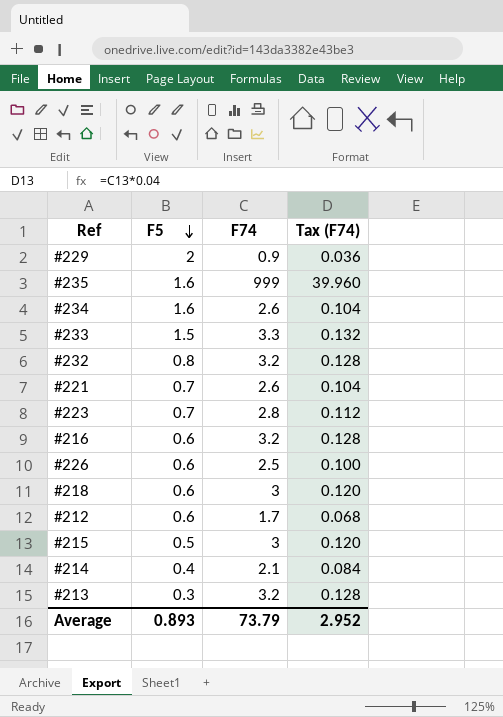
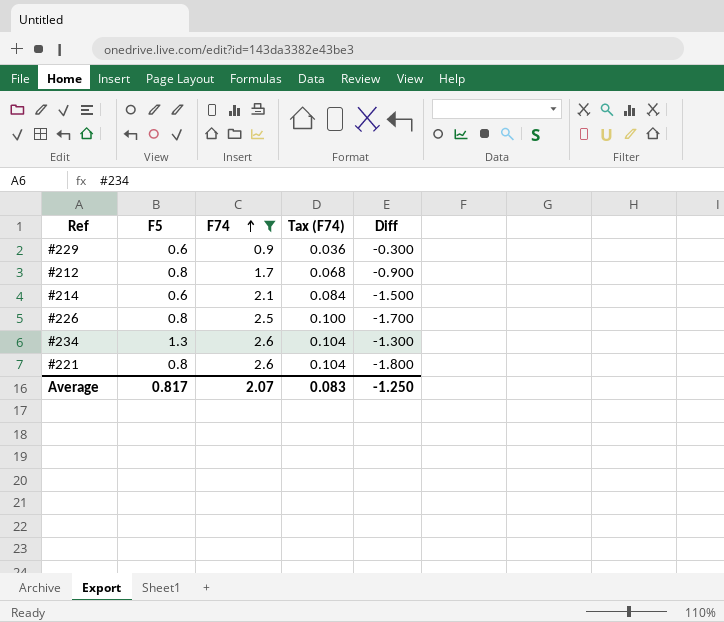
filter: none -> F74 <= 2.6
row order: F5 descending -> F74 ascending
column Diff | formula: none -> [F5] - [F74]
#229 | F5: 2 -> 0.6
#212 | F5: 0.6 -> 0.8
#214 | F5: 0.4 -> 0.6
#226 | F5: 0.6 -> 0.8
#234 | F5: 1.6 -> 1.3
#221 | F5: 0.7 -> 0.8
Average | F5: 0.893 -> 0.817
Average | F74: 73.79 -> 2.07
Average | Tax (F74): 2.952 -> 0.083

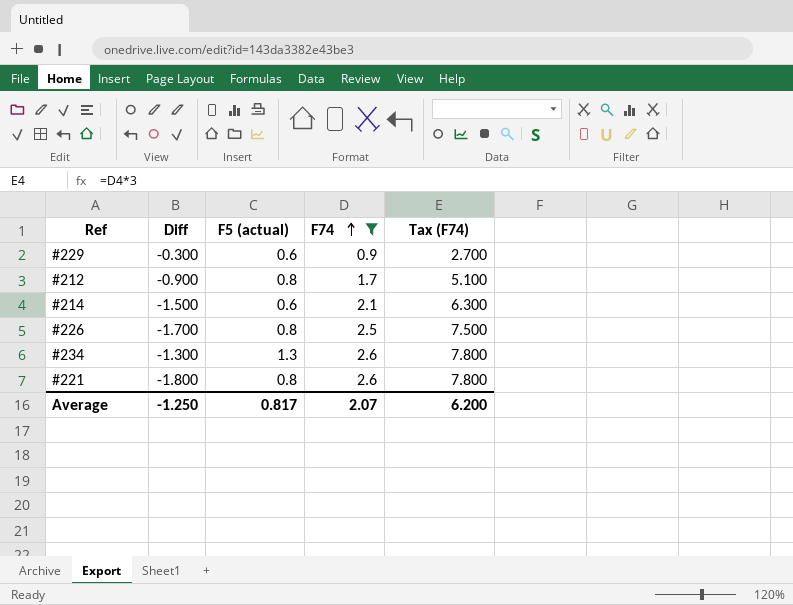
column Diff | position: 5 -> 2
column name: F5 -> F5 (actual)
column Tax (F74) | formula: [F74] * 0.04 -> [F74] * 3
Average | Tax (F74): 0.083 -> 6.200

